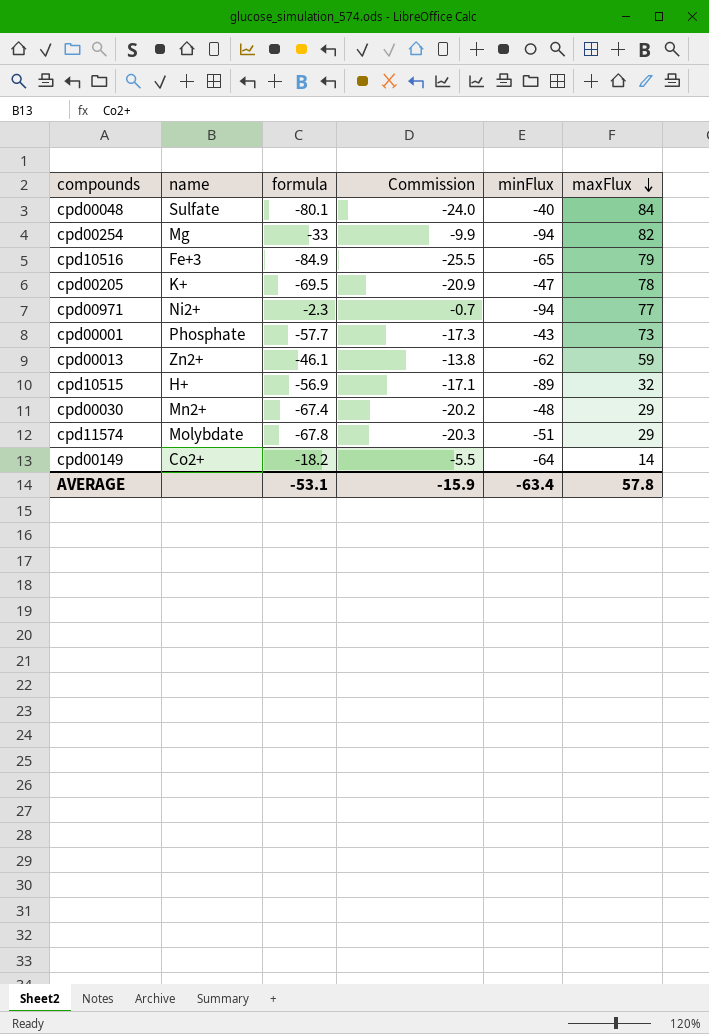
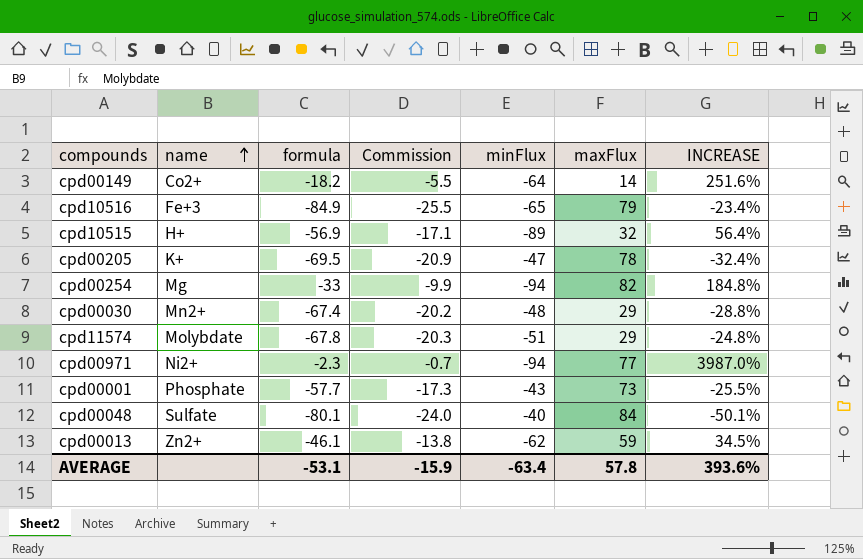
row order: maxFlux descending -> name ascending
column INCREASE | formula: none -> ([minFlux] - [formula]) / [formula]

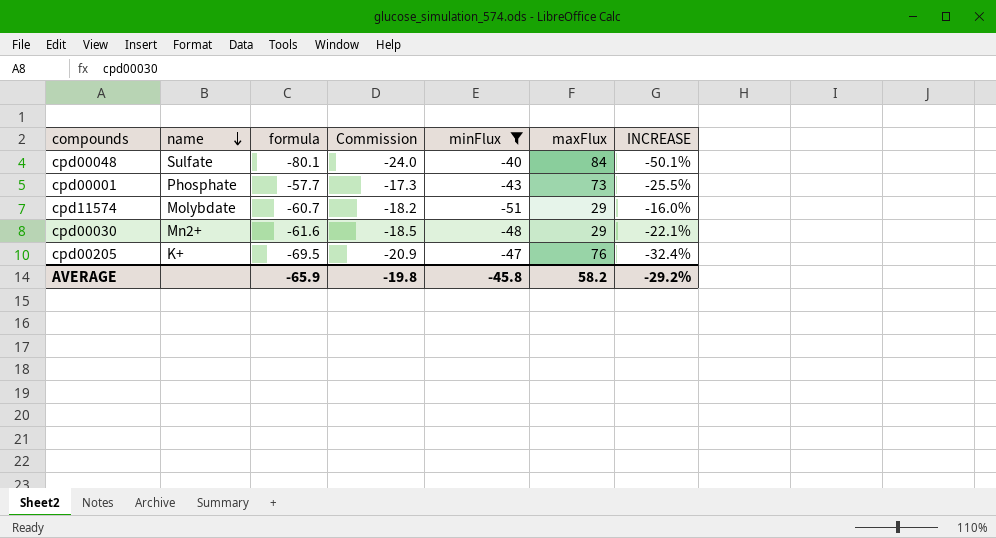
filter: none -> minFlux >= -51
row order: name ascending -> name descending
cpd11574 | formula: -67.8 -> -60.7
cpd11574 | Commission: -20.3 -> -18.2
cpd11574 | INCREASE: -24.8% -> -16.0%
cpd00030 | formula: -67.4 -> -61.6
cpd00030 | Commission: -20.2 -> -18.5
cpd00030 | INCREASE: -28.8% -> -22.1%
cpd00205 | maxFlux: 78 -> 76
AVERAGE | formula: -53.1 -> -65.9
AVERAGE | Commission: -15.9 -> -19.8
AVERAGE | minFlux: -63.4 -> -45.8
AVERAGE | maxFlux: 57.8 -> 58.2
AVERAGE | INCREASE: 393.6% -> -29.2%

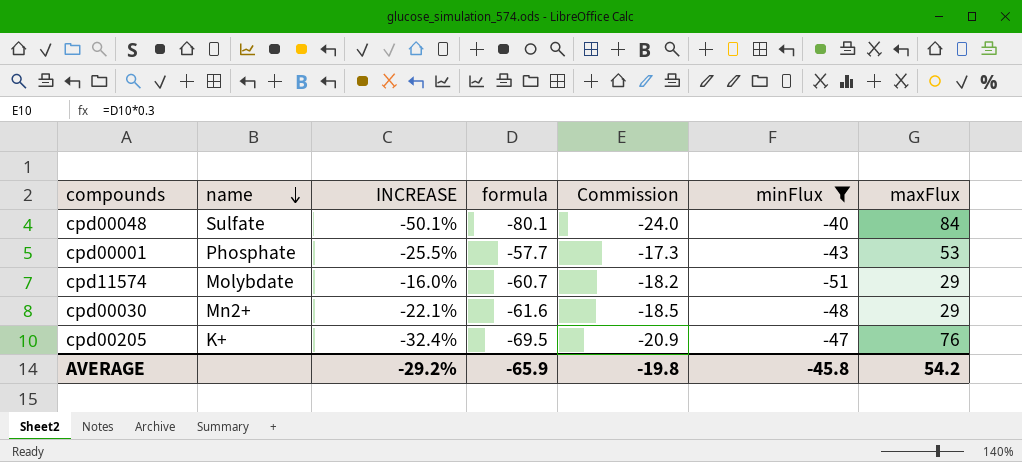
column INCREASE | position: 7 -> 3
cpd00001 | maxFlux: 73 -> 53
AVERAGE | maxFlux: 58.2 -> 54.2

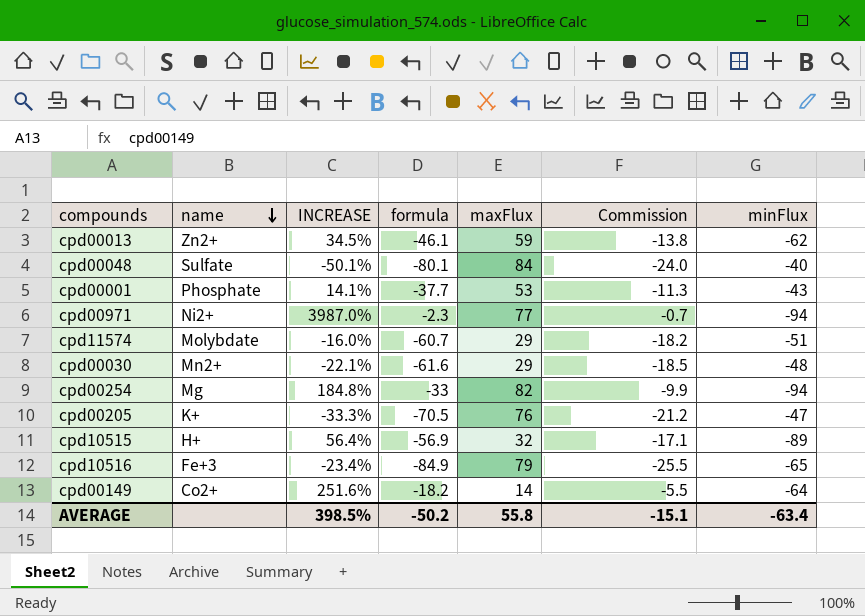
filter: minFlux >= -51 -> none
column maxFlux | position: 7 -> 5
cpd00001 | INCREASE: -25.5% -> 14.1%
cpd00001 | formula: -57.7 -> -37.7
cpd00001 | Commission: -17.3 -> -11.3
cpd00205 | INCREASE: -32.4% -> -33.3%
cpd00205 | formula: -69.5 -> -70.5
cpd00205 | Commission: -20.9 -> -21.2
AVERAGE | INCREASE: -29.2% -> 398.5%
AVERAGE | formula: -65.9 -> -50.2
AVERAGE | maxFlux: 54.2 -> 55.8
AVERAGE | Commission: -19.8 -> -15.1
AVERAGE | minFlux: -45.8 -> -63.4

